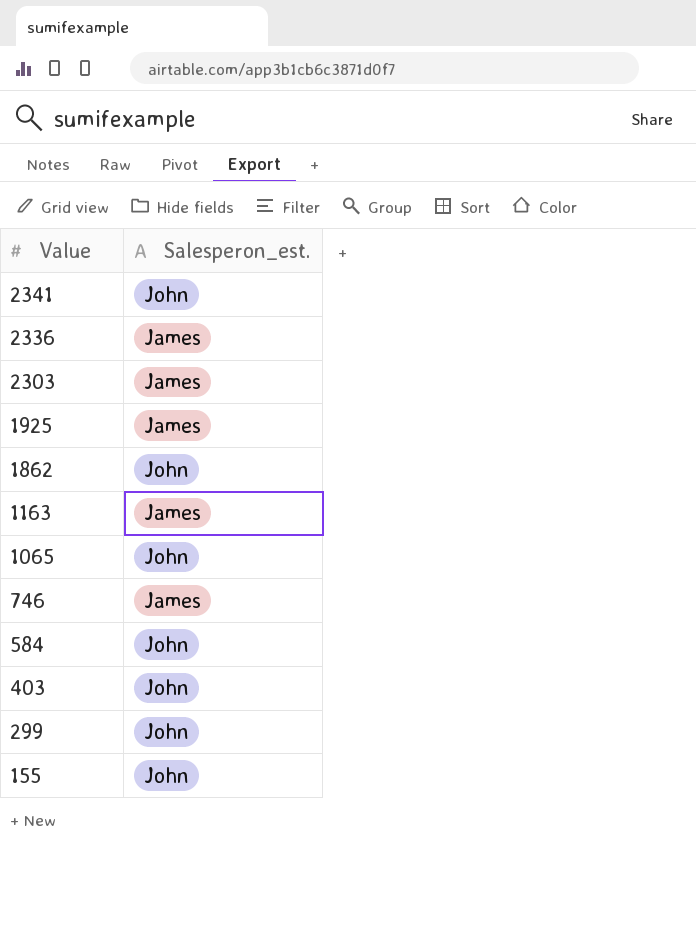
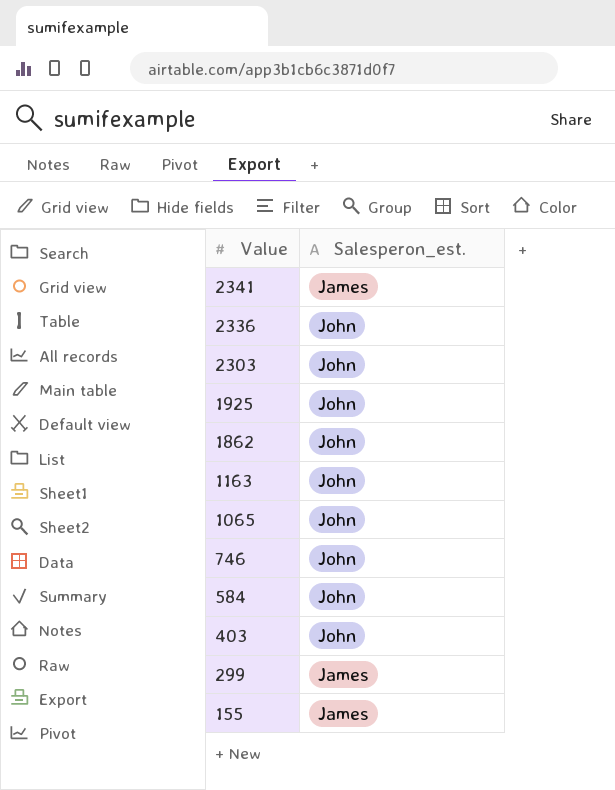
2341 | Salesperon_est.: John -> James
2336 | Salesperon_est.: James -> John
2303 | Salesperon_est.: James -> John
1925 | Salesperon_est.: James -> John
1163 | Salesperon_est.: James -> John
746 | Salesperon_est.: James -> John
299 | Salesperon_est.: John -> James
155 | Salesperon_est.: John -> James

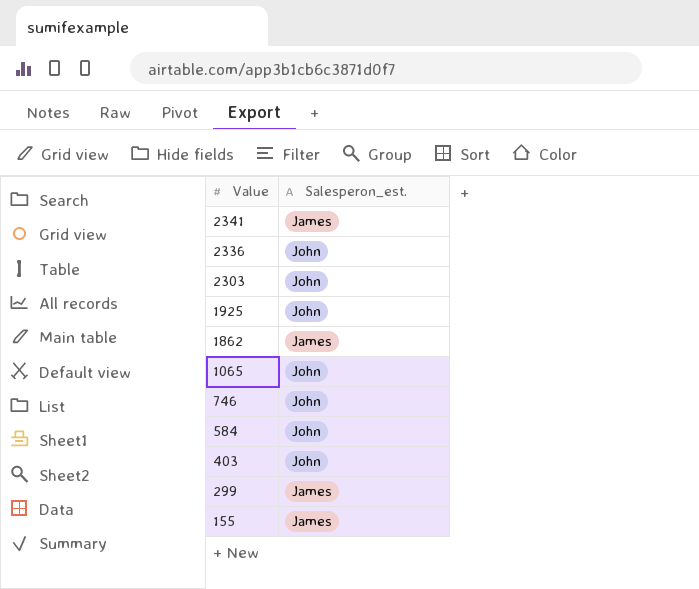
row 1163: John -> none
1862 | Salesperon_est.: John -> James

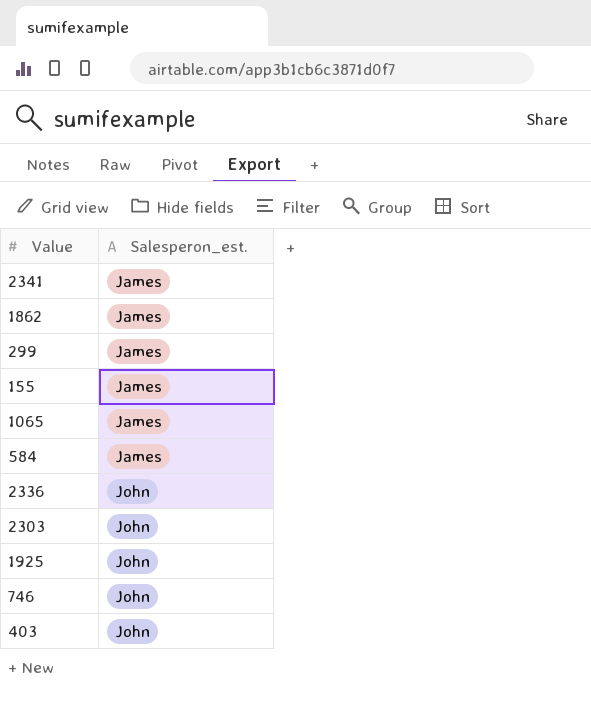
row order: Value descending -> Salesperon_est. ascending
1065 | Salesperon_est.: John -> James
584 | Salesperon_est.: John -> James

